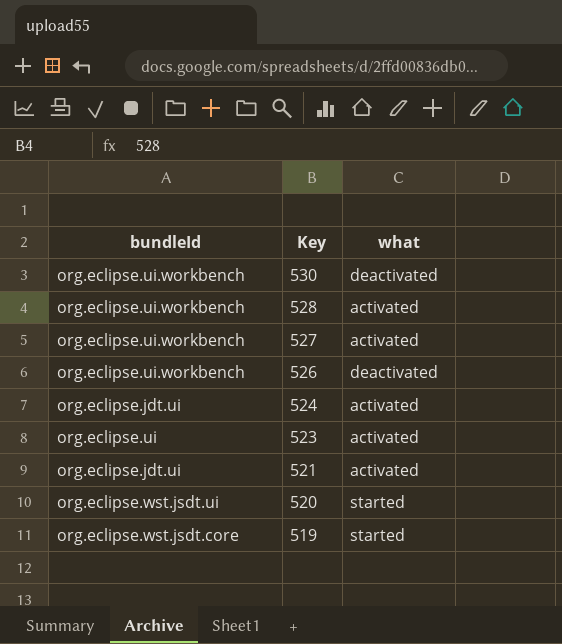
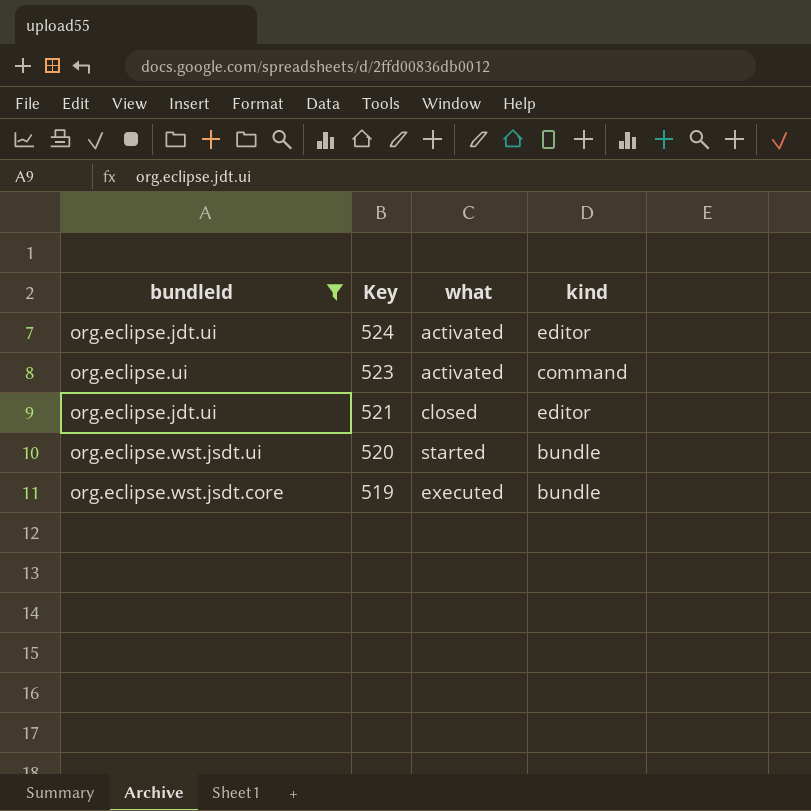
filter: none -> bundleId != org.eclipse.ui.workbench
column kind | position: none -> 4
521 | what: activated -> closed
519 | what: started -> executed

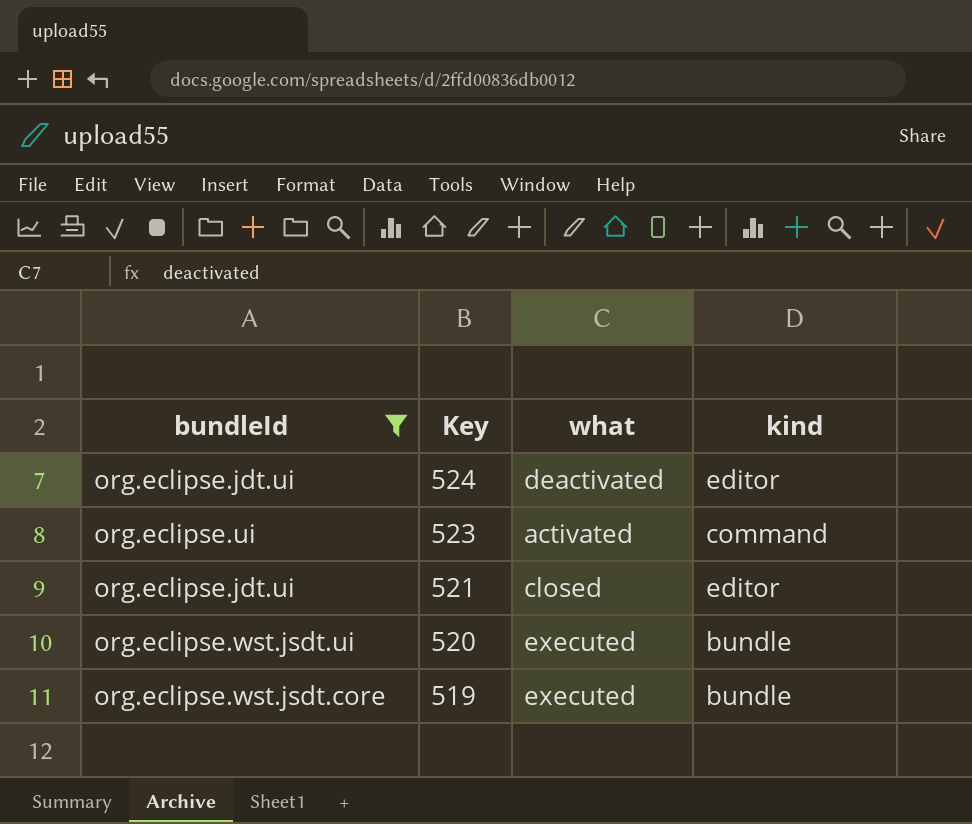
524 | what: activated -> deactivated
520 | what: started -> executed

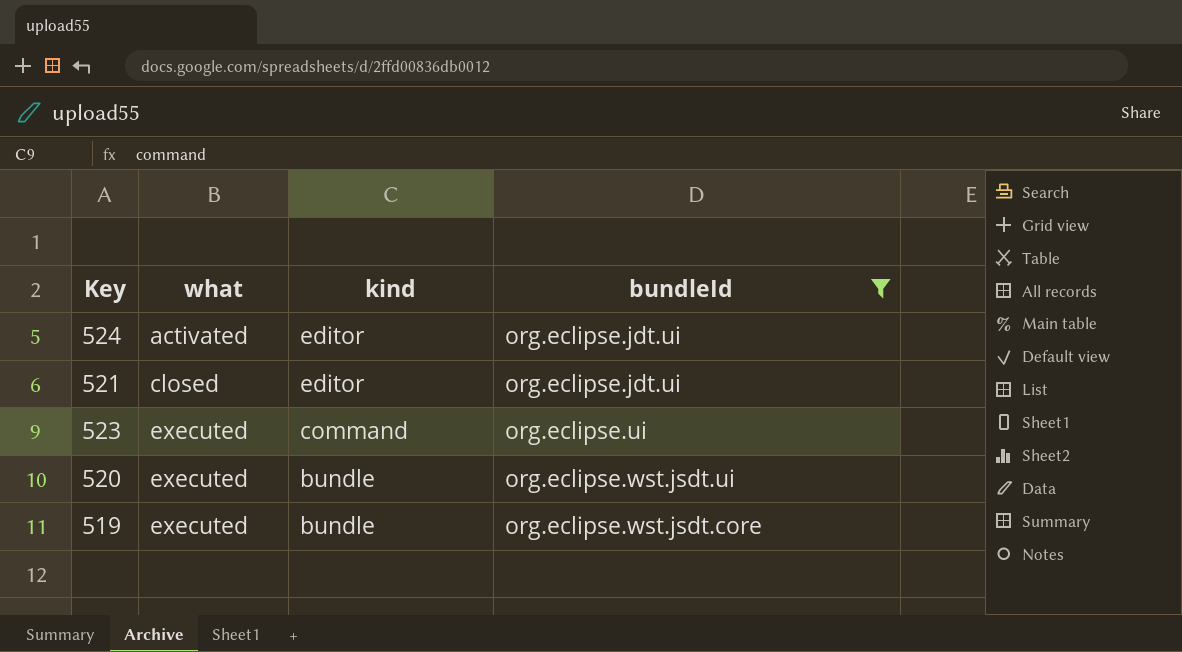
row order: Key descending -> what ascending
column bundleId | position: 1 -> 4
524 | what: deactivated -> activated
523 | what: activated -> executed

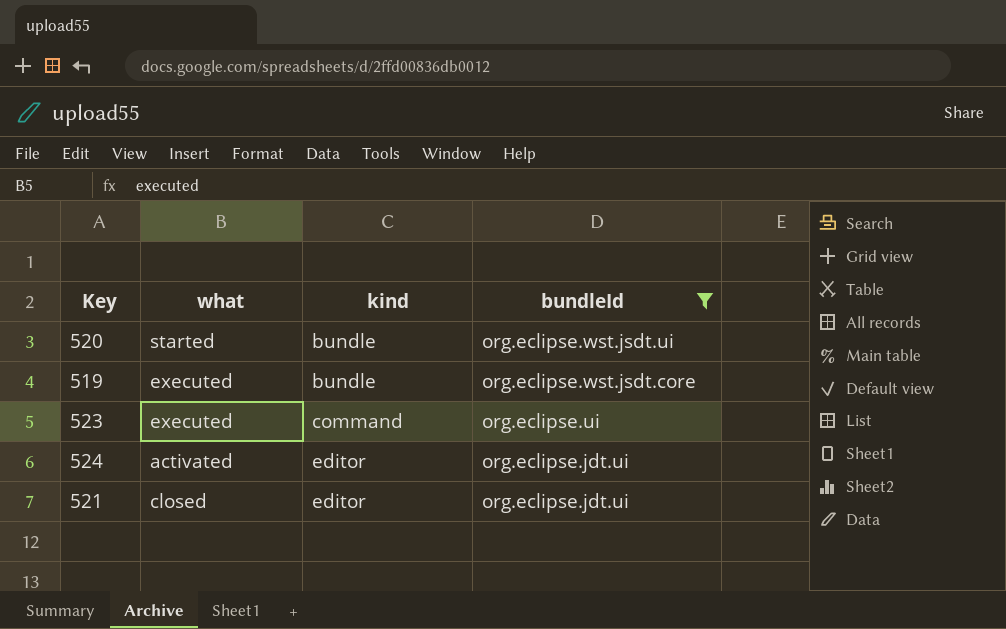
row order: what ascending -> kind ascending
520 | what: executed -> started

